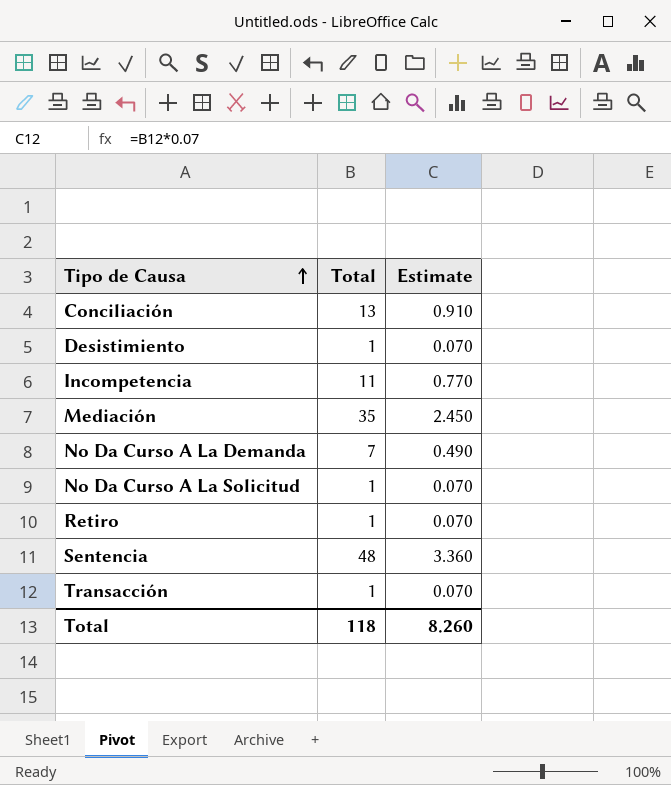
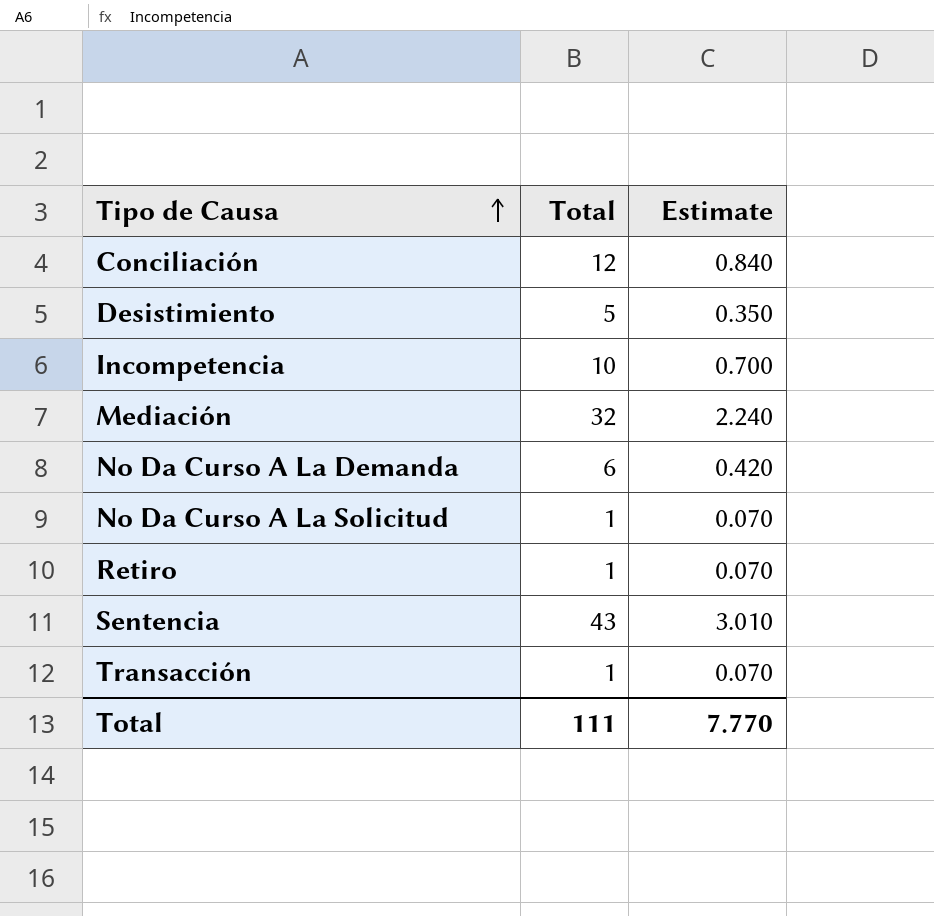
Conciliación | Total: 13 -> 12
Conciliación | Estimate: 0.910 -> 0.840
Desistimiento | Total: 1 -> 5
Desistimiento | Estimate: 0.070 -> 0.350
Incompetencia | Total: 11 -> 10
Incompetencia | Estimate: 0.770 -> 0.700
Mediación | Total: 35 -> 32
Mediación | Estimate: 2.450 -> 2.240
No Da Curso A La Demanda | Total: 7 -> 6
No Da Curso A La Demanda | Estimate: 0.490 -> 0.420
Sentencia | Total: 48 -> 43
Sentencia | Estimate: 3.360 -> 3.010
Total | Total: 118 -> 111
Total | Estimate: 8.260 -> 7.770

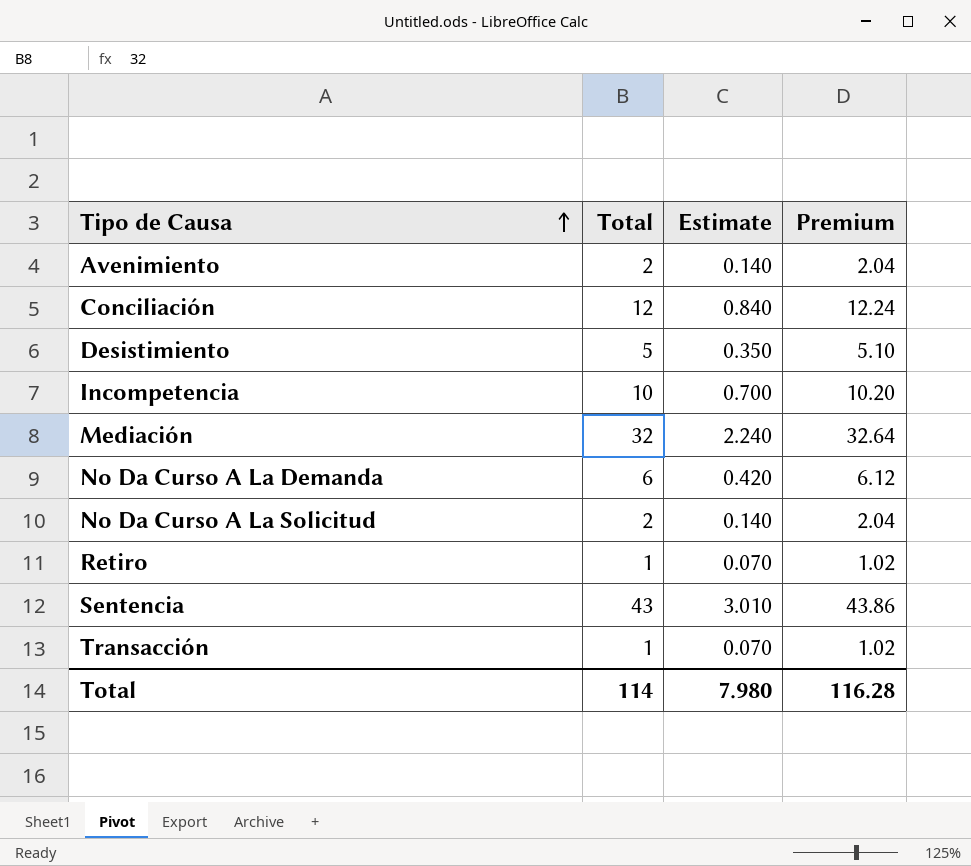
column Premium | formula: none -> [Total] * 1.02
row Avenimiento: none -> 2 | 0.140 | 2.04
No Da Curso A La Solicitud | Total: 1 -> 2
No Da Curso A La Solicitud | Estimate: 0.070 -> 0.140
Total | Total: 111 -> 114
Total | Estimate: 7.770 -> 7.980

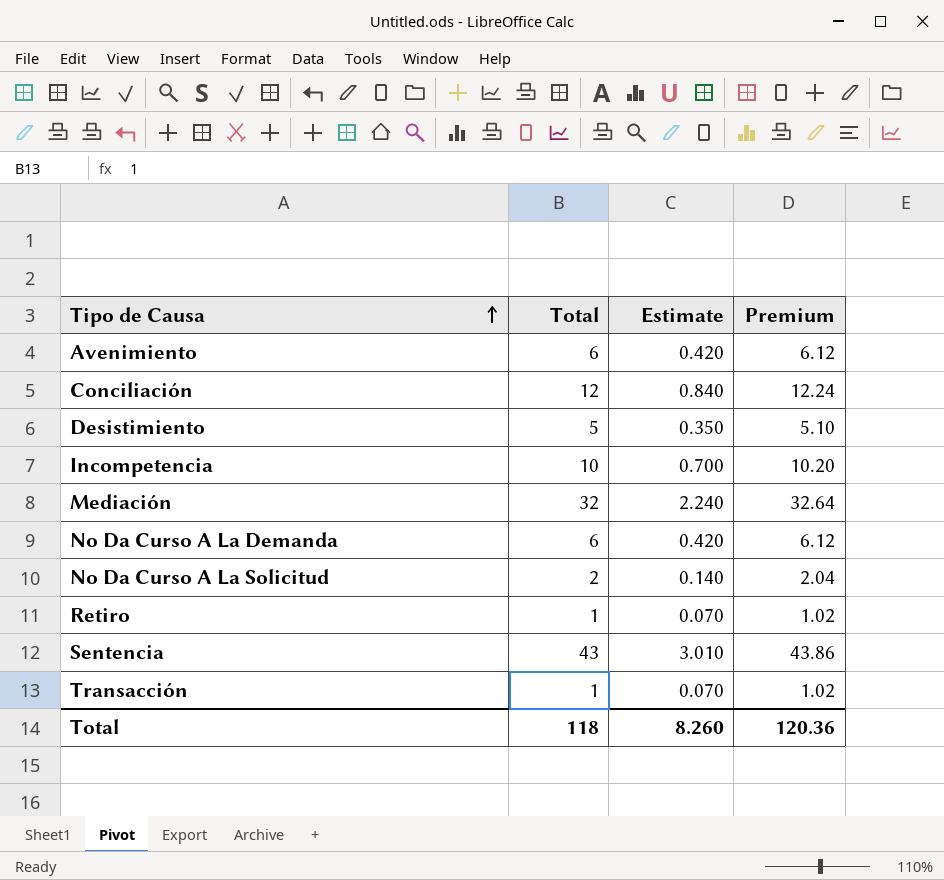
Avenimiento | Total: 2 -> 6
Avenimiento | Estimate: 0.140 -> 0.420
Avenimiento | Premium: 2.04 -> 6.12
Total | Total: 114 -> 118
Total | Estimate: 7.980 -> 8.260
Total | Premium: 116.28 -> 120.36

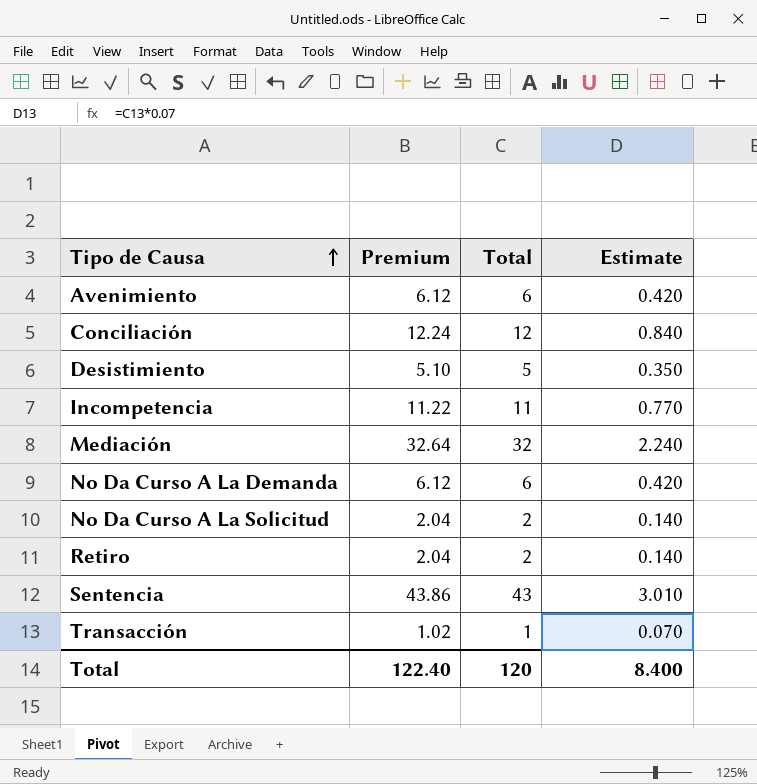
column Premium | position: 4 -> 2
Incompetencia | Premium: 10.20 -> 11.22
Incompetencia | Total: 10 -> 11
Incompetencia | Estimate: 0.700 -> 0.770
Retiro | Premium: 1.02 -> 2.04
Retiro | Total: 1 -> 2
Retiro | Estimate: 0.070 -> 0.140
Total | Premium: 120.36 -> 122.40
Total | Total: 118 -> 120
Total | Estimate: 8.260 -> 8.400

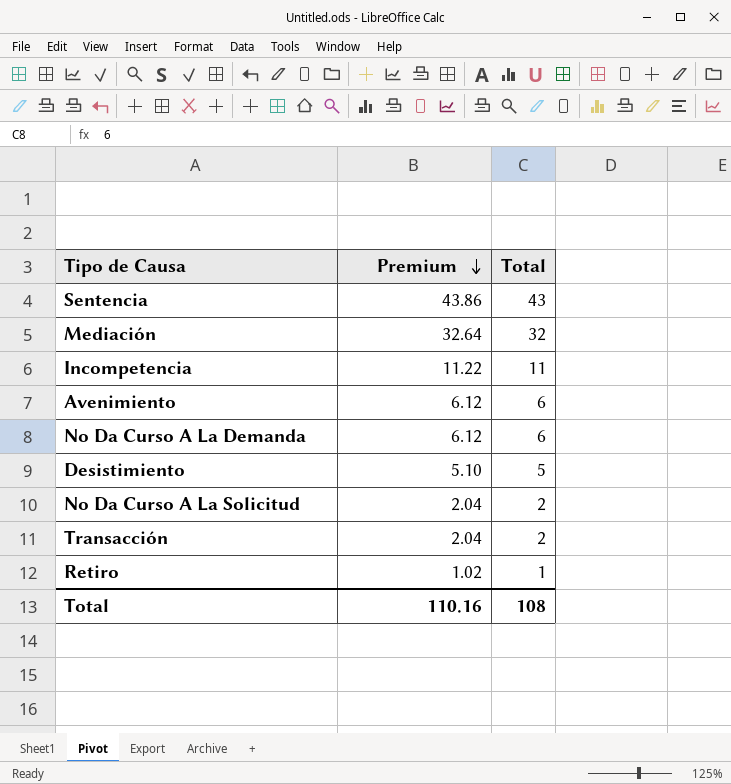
row order: Tipo de Causa ascending -> Premium descending
column Estimate | formula: [Total] * 0.07 -> none
row Conciliación: 12.24 | 12 | 0.840 -> none
Transacción | Premium: 1.02 -> 2.04
Transacción | Total: 1 -> 2
Retiro | Premium: 2.04 -> 1.02
Retiro | Total: 2 -> 1
Total | Premium: 122.40 -> 110.16
Total | Total: 120 -> 108

